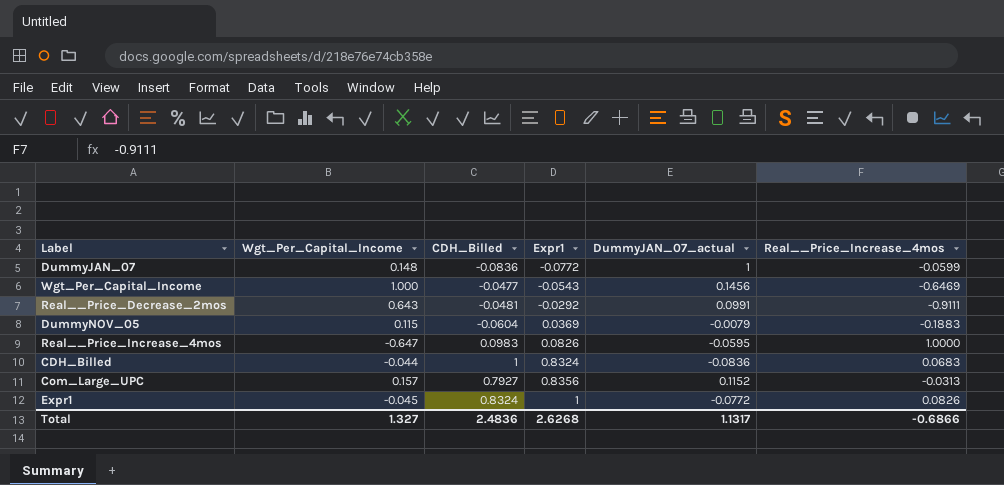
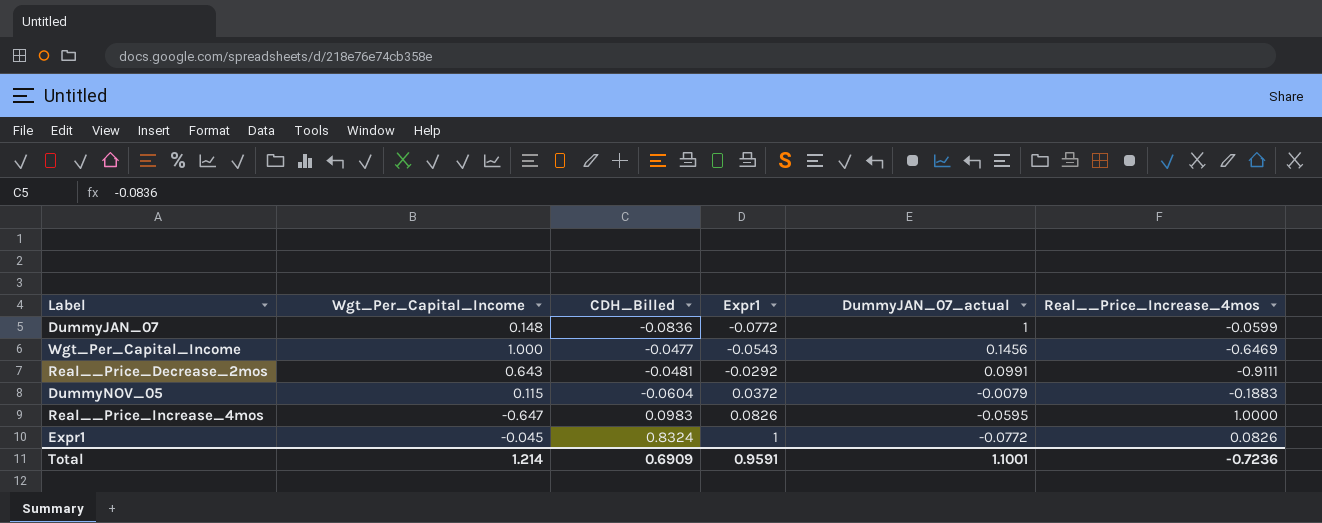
row CDH_Billed: -0.044 | 1 | 0.8324 | -0.0836 | 0.0683 -> none
row Com_Large_UPC: 0.157 | 0.7927 | 0.8356 | 0.1152 | -0.0313 -> none
DummyNOV_05 | Expr1: 0.0369 -> 0.0372
Total | Wgt_Per_Capital_Income: 1.327 -> 1.214
Total | CDH_Billed: 2.4836 -> 0.6909
Total | Expr1: 2.6268 -> 0.9591
Total | DummyJAN_07_actual: 1.1317 -> 1.1001
Total | Real__Price_Increase_4mos: -0.6866 -> -0.7236

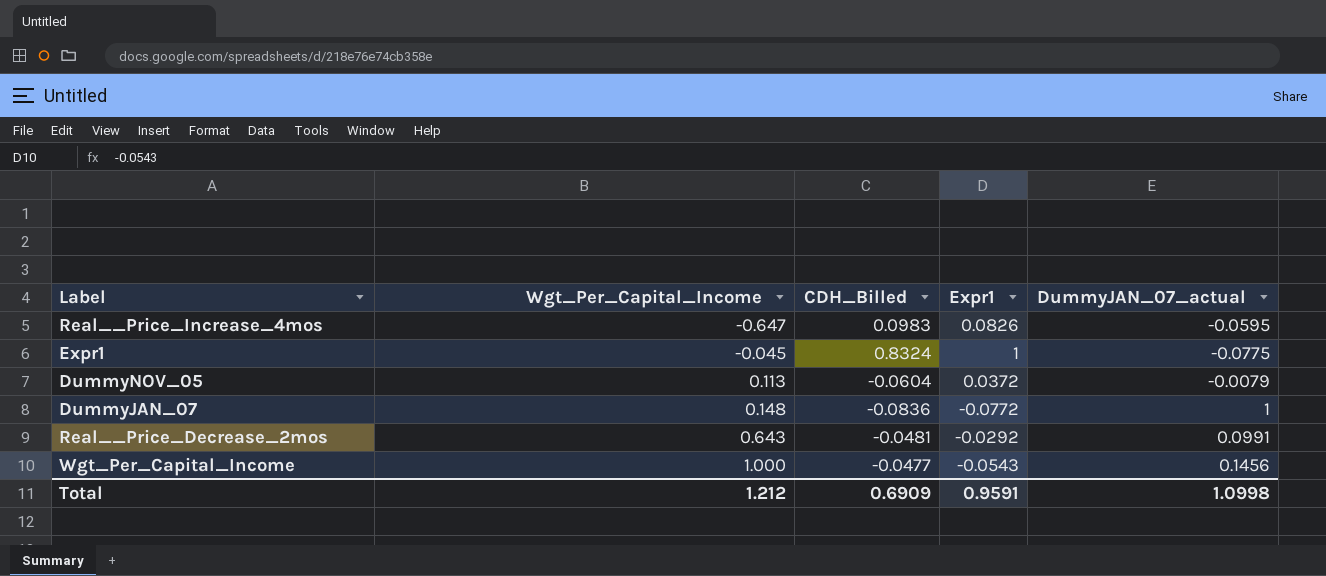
row order: Expr1 ascending -> Wgt_Per_Capital_Income ascending
column Real__Price_Increase_4mos | position: 6 -> none
Expr1 | DummyJAN_07_actual: -0.0772 -> -0.0775
DummyNOV_05 | Wgt_Per_Capital_Income: 0.115 -> 0.113
Total | Wgt_Per_Capital_Income: 1.214 -> 1.212
Total | DummyJAN_07_actual: 1.1001 -> 1.0998

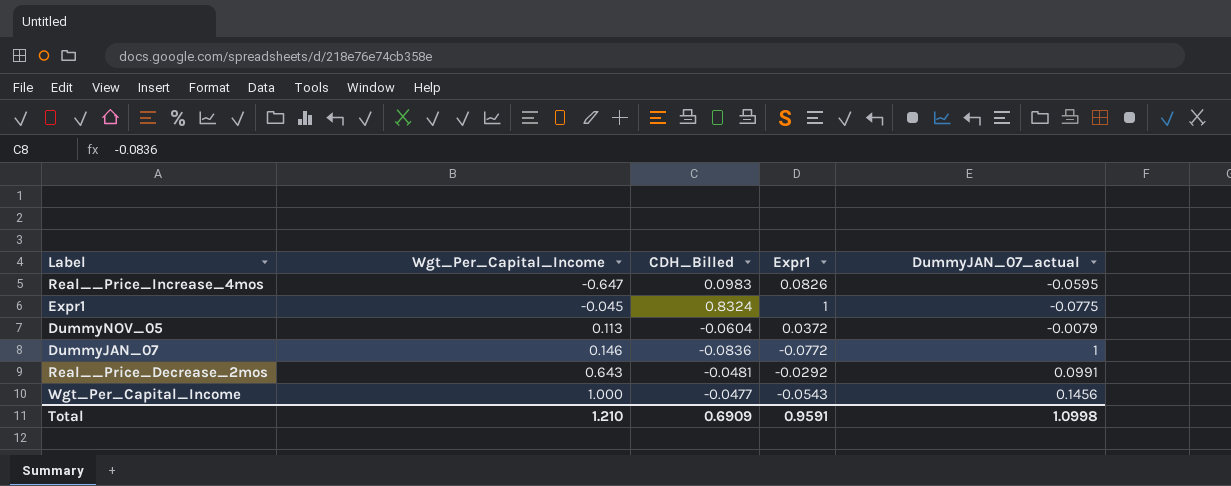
DummyJAN_07 | Wgt_Per_Capital_Income: 0.148 -> 0.146
Total | Wgt_Per_Capital_Income: 1.212 -> 1.210

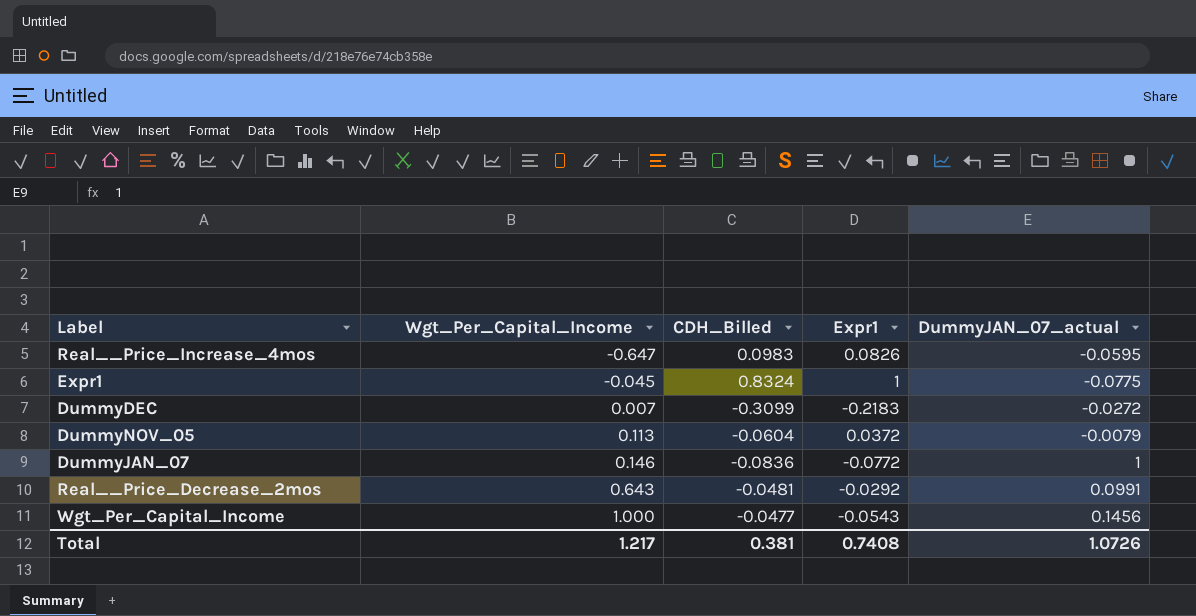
row DummyDEC: none -> 0.007 | -0.3099 | -0.2183 | -0.0272
Total | Wgt_Per_Capital_Income: 1.210 -> 1.217
Total | CDH_Billed: 0.6909 -> 0.381
Total | Expr1: 0.9591 -> 0.7408
Total | DummyJAN_07_actual: 1.0998 -> 1.0726

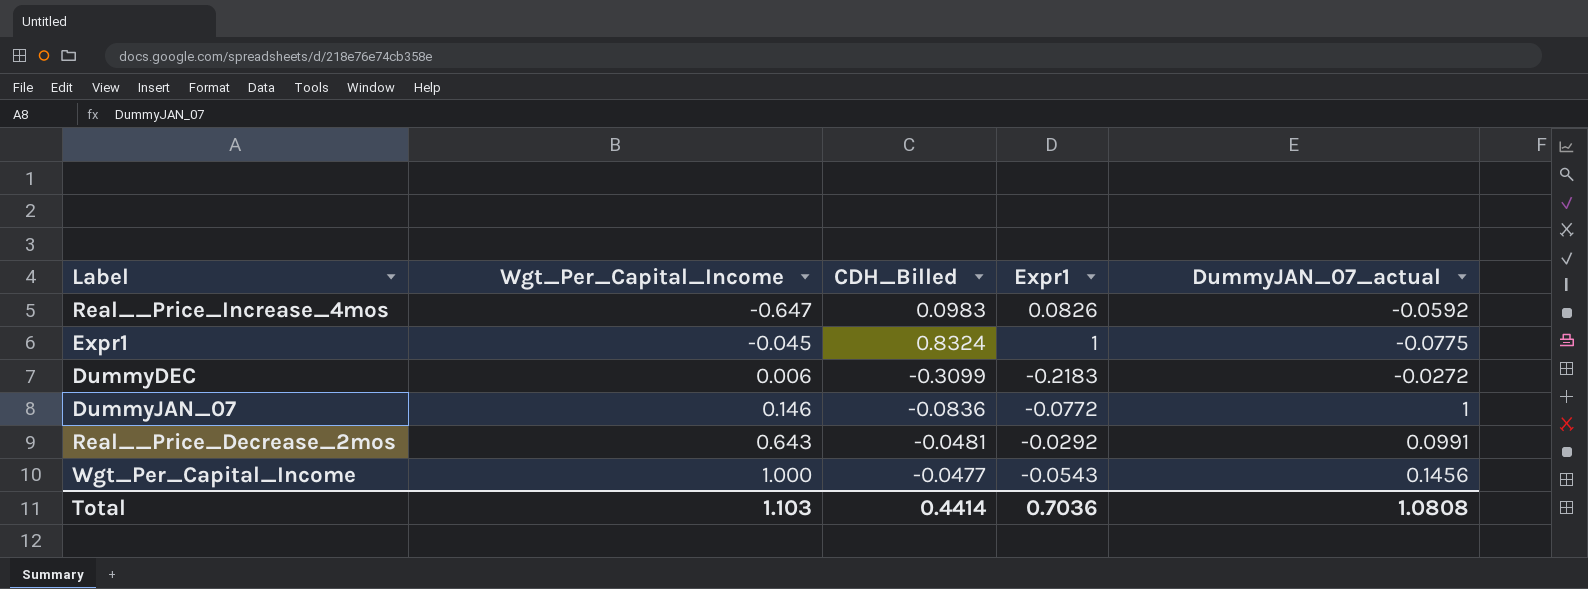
row DummyNOV_05: 0.113 | -0.0604 | 0.0372 | -0.0079 -> none
Real__Price_Increase_4mos | DummyJAN_07_actual: -0.0595 -> -0.0592
DummyDEC | Wgt_Per_Capital_Income: 0.007 -> 0.006
Total | Wgt_Per_Capital_Income: 1.217 -> 1.103
Total | CDH_Billed: 0.381 -> 0.4414
Total | Expr1: 0.7408 -> 0.7036
Total | DummyJAN_07_actual: 1.0726 -> 1.0808

